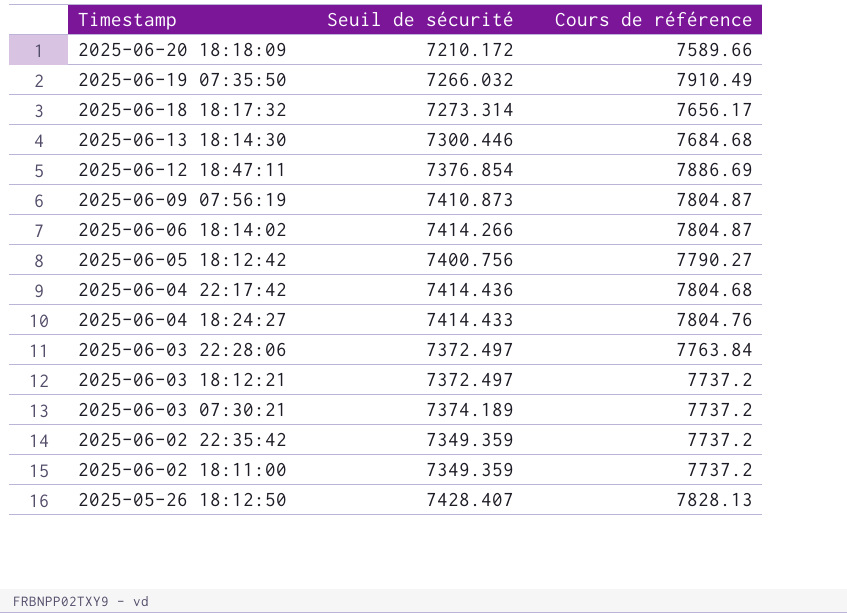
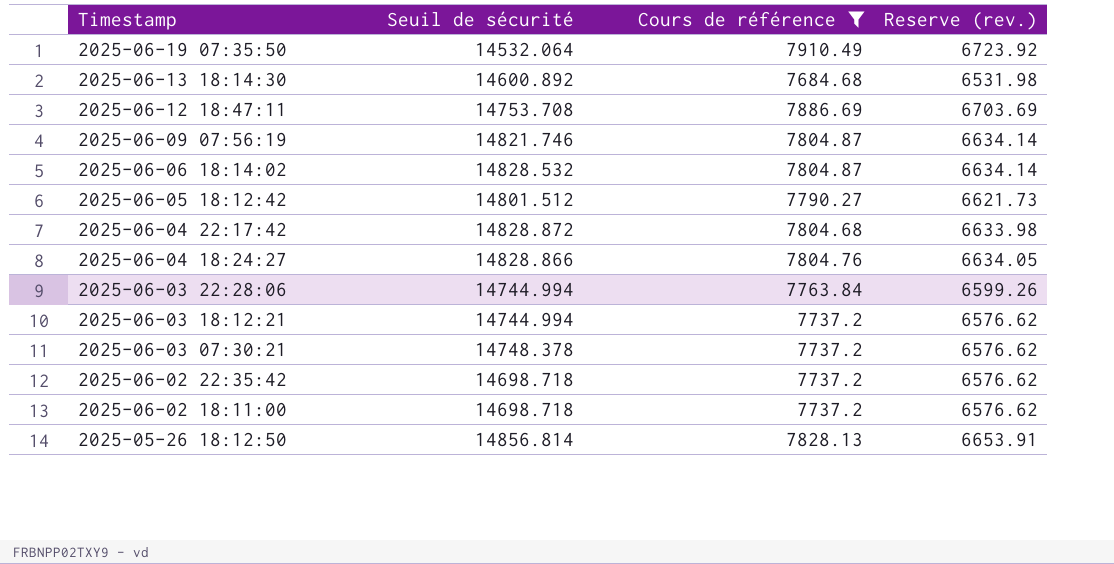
filter: none -> Cours de référence >= 7684.68
column Reserve (rev.) | formula: none -> [Cours de référence] * 0.85
2025-06-19 07:35:50 | Seuil de sécurité: 7266.032 -> 14532.064
2025-06-13 18:14:30 | Seuil de sécurité: 7300.446 -> 14600.892
2025-06-12 18:47:11 | Seuil de sécurité: 7376.854 -> 14753.708
2025-06-09 07:56:19 | Seuil de sécurité: 7410.873 -> 14821.746
2025-06-06 18:14:02 | Seuil de sécurité: 7414.266 -> 14828.532
2025-06-05 18:12:42 | Seuil de sécurité: 7400.756 -> 14801.512
2025-06-04 22:17:42 | Seuil de sécurité: 7414.436 -> 14828.872
2025-06-04 18:24:27 | Seuil de sécurité: 7414.433 -> 14828.866
2025-06-03 22:28:06 | Seuil de sécurité: 7372.497 -> 14744.994
2025-06-03 18:12:21 | Seuil de sécurité: 7372.497 -> 14744.994
2025-06-03 07:30:21 | Seuil de sécurité: 7374.189 -> 14748.378
2025-06-02 22:35:42 | Seuil de sécurité: 7349.359 -> 14698.718
2025-06-02 18:11:00 | Seuil de sécurité: 7349.359 -> 14698.718
2025-05-26 18:12:50 | Seuil de sécurité: 7428.407 -> 14856.814

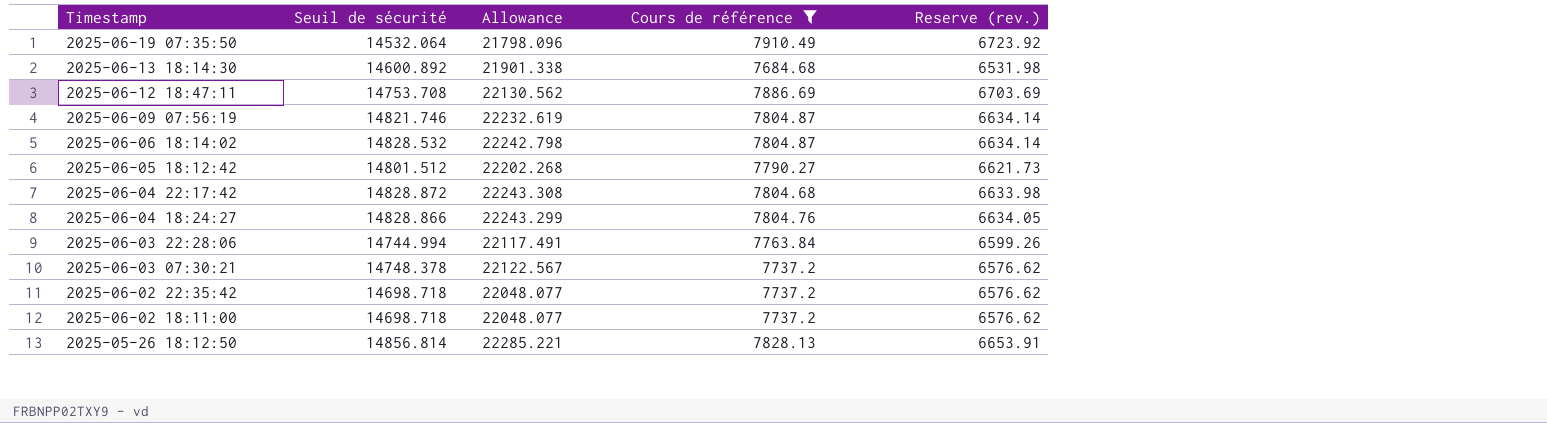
column Allowance | formula: none -> [Seuil de sécurité] * 1.5
row 2025-06-03 18:12:21: 14744.994 | 7737.2 | 6576.62 -> none

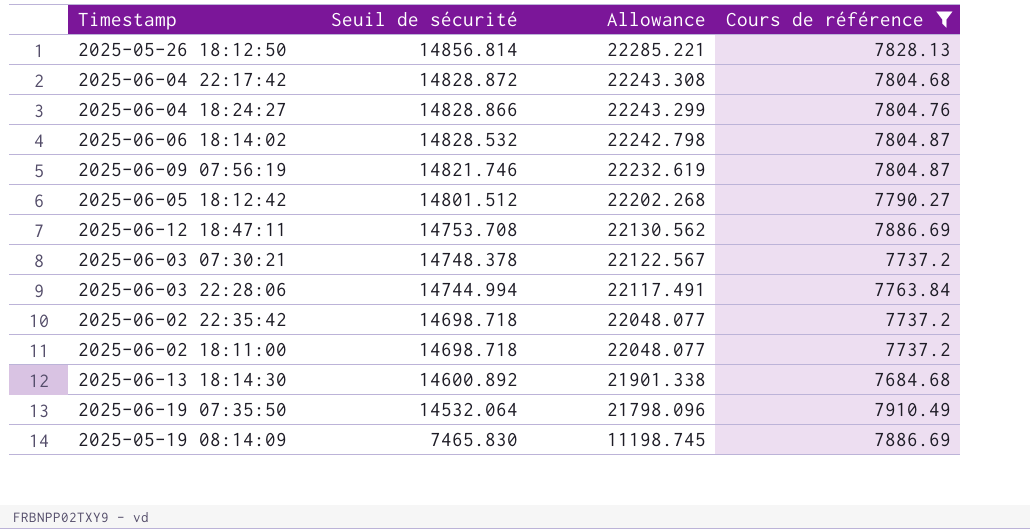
row order: Timestamp descending -> Seuil de sécurité descending
column Reserve (rev.) | formula: [Cours de référence] * 0.85 -> none
row 2025-05-19 08:14:09: none -> 7465.830 | 11198.745 | 7886.69

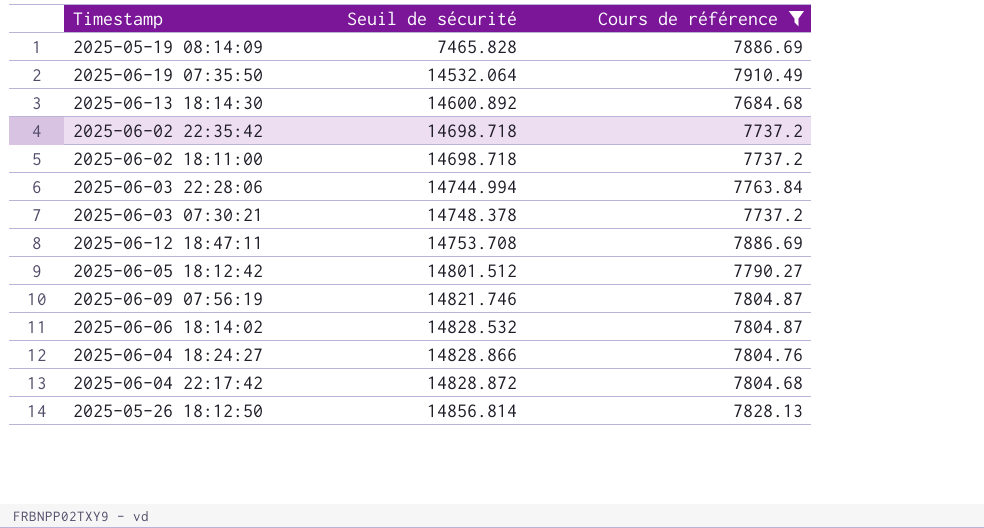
row order: Seuil de sécurité descending -> Seuil de sécurité ascending
column Allowance | formula: [Seuil de sécurité] * 1.5 -> none
2025-05-19 08:14:09 | Seuil de sécurité: 7465.830 -> 7465.828

